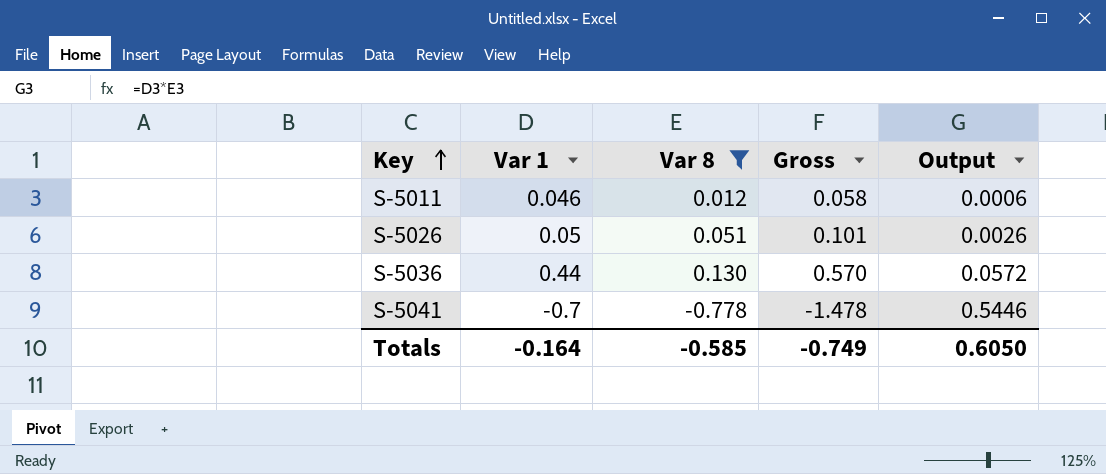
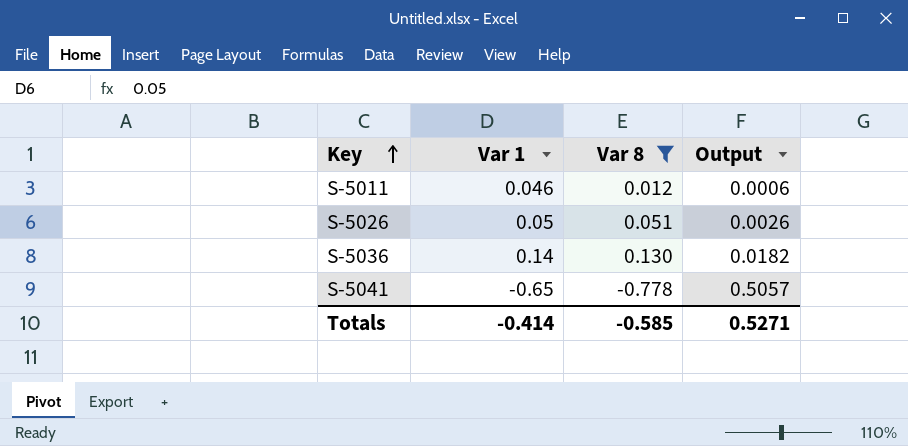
column Gross | formula: [Var 1] + [Var 8] -> none
S-5036 | Var 1: 0.44 -> 0.14
S-5036 | Output: 0.0572 -> 0.0182
S-5041 | Var 1: -0.7 -> -0.65
S-5041 | Output: 0.5446 -> 0.5057
Totals | Var 1: -0.164 -> -0.414
Totals | Output: 0.6050 -> 0.5271

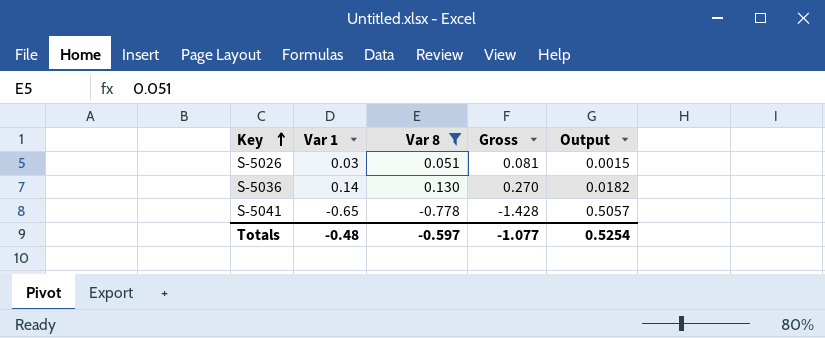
column Gross | formula: none -> [Var 1] + [Var 8]
row S-5011: 0.046 | 0.012 | 0.0006 -> none
S-5026 | Var 1: 0.05 -> 0.03
S-5026 | Output: 0.0026 -> 0.0015
Totals | Var 1: -0.414 -> -0.48
Totals | Var 8: -0.585 -> -0.597
Totals | Output: 0.5271 -> 0.5254

